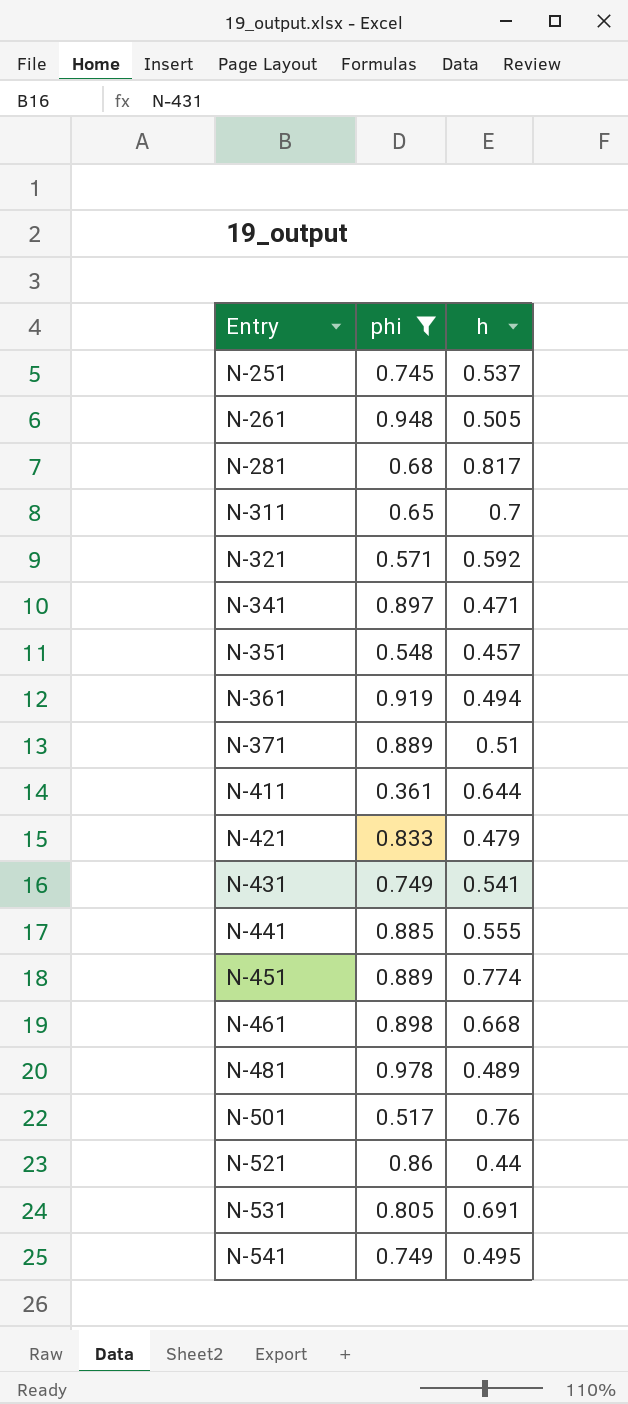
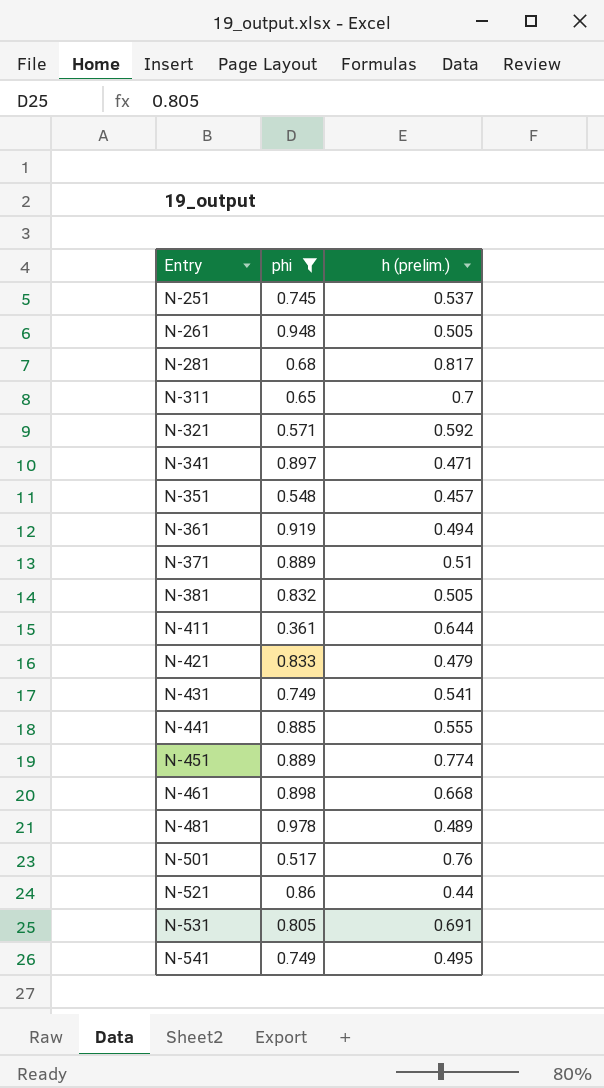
column name: h -> h (prelim.)
row N-381: none -> 0.832 | 0.505

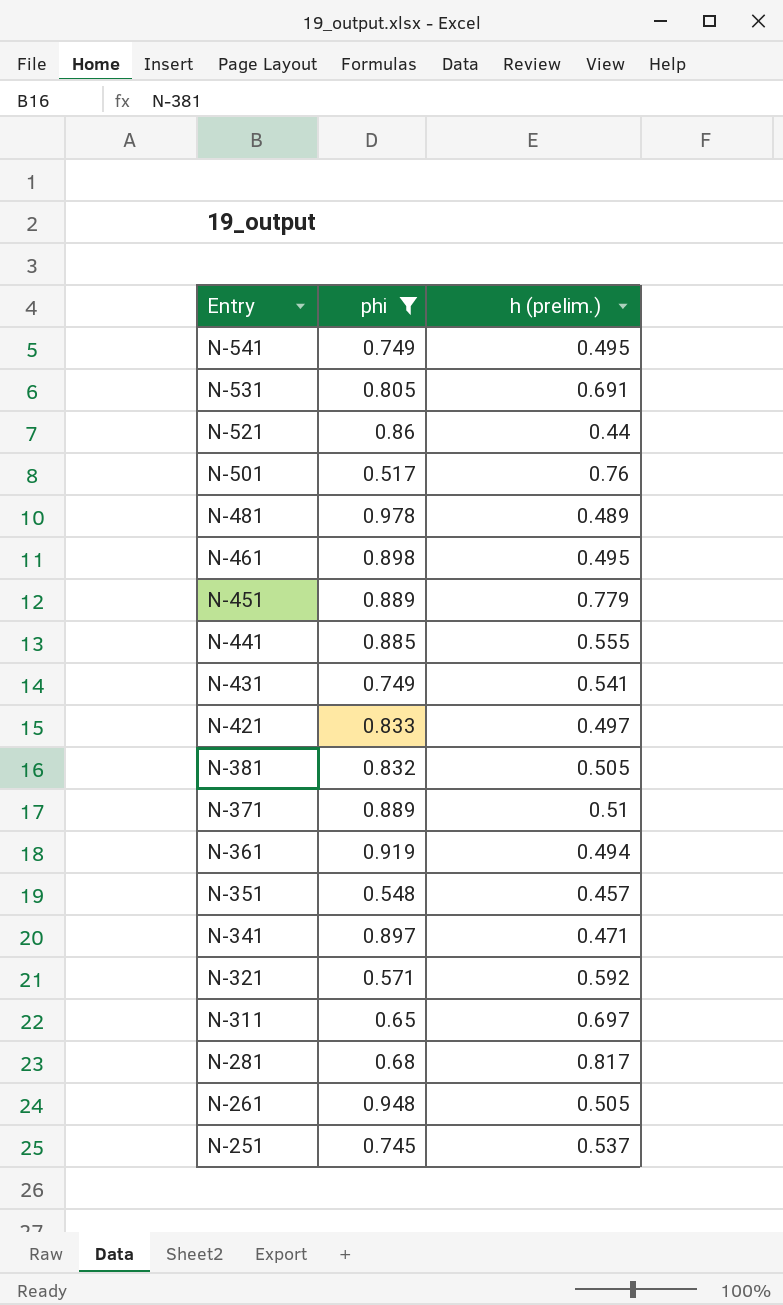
row order: Entry ascending -> Entry descending
row N-411: 0.361 | 0.644 -> none
N-461 | h (prelim.): 0.668 -> 0.495
N-451 | h (prelim.): 0.774 -> 0.779
N-421 | h (prelim.): 0.479 -> 0.497
N-311 | h (prelim.): 0.7 -> 0.697

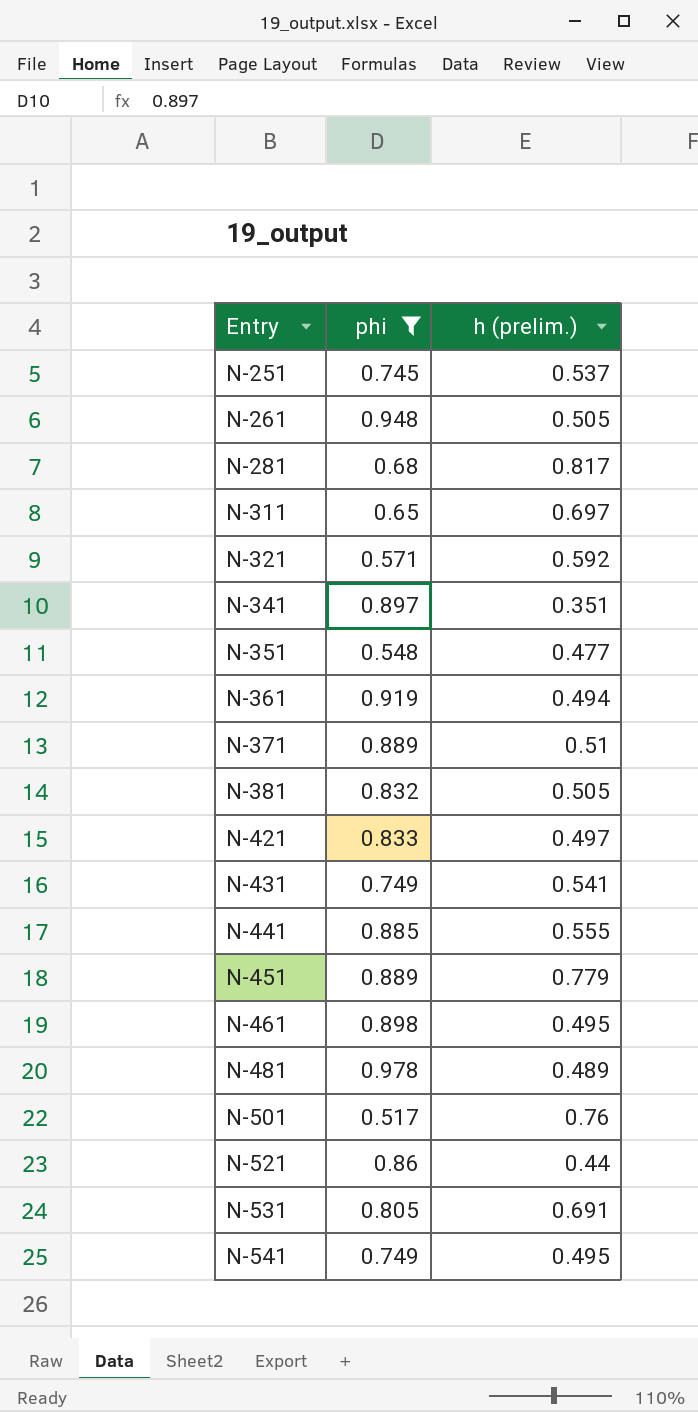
row order: Entry descending -> Entry ascending
N-341 | h (prelim.): 0.471 -> 0.351
N-351 | h (prelim.): 0.457 -> 0.477

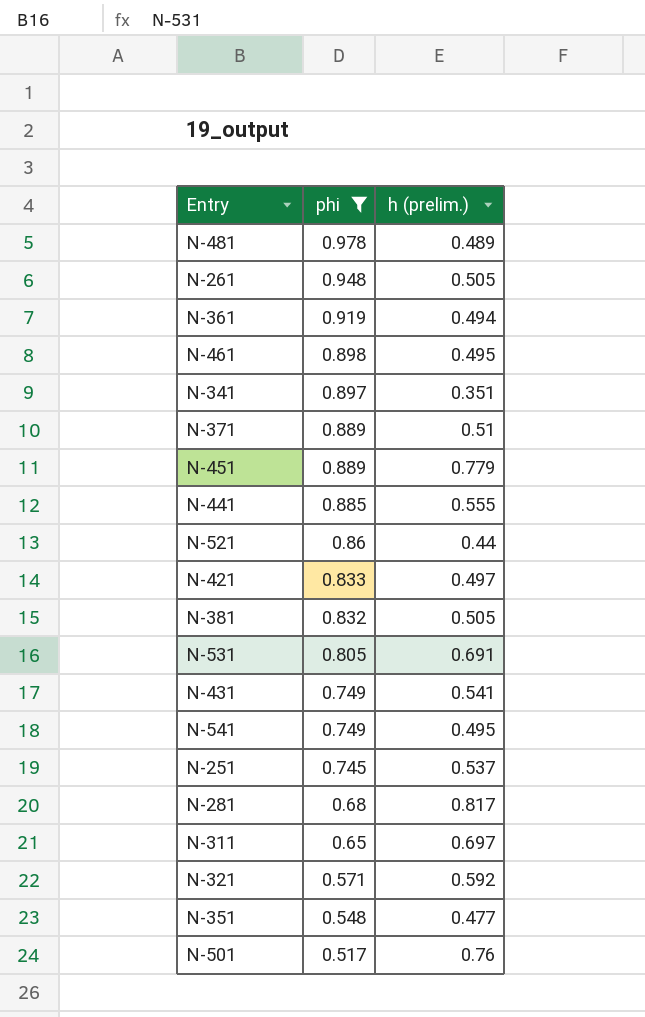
row order: Entry ascending -> phi descending

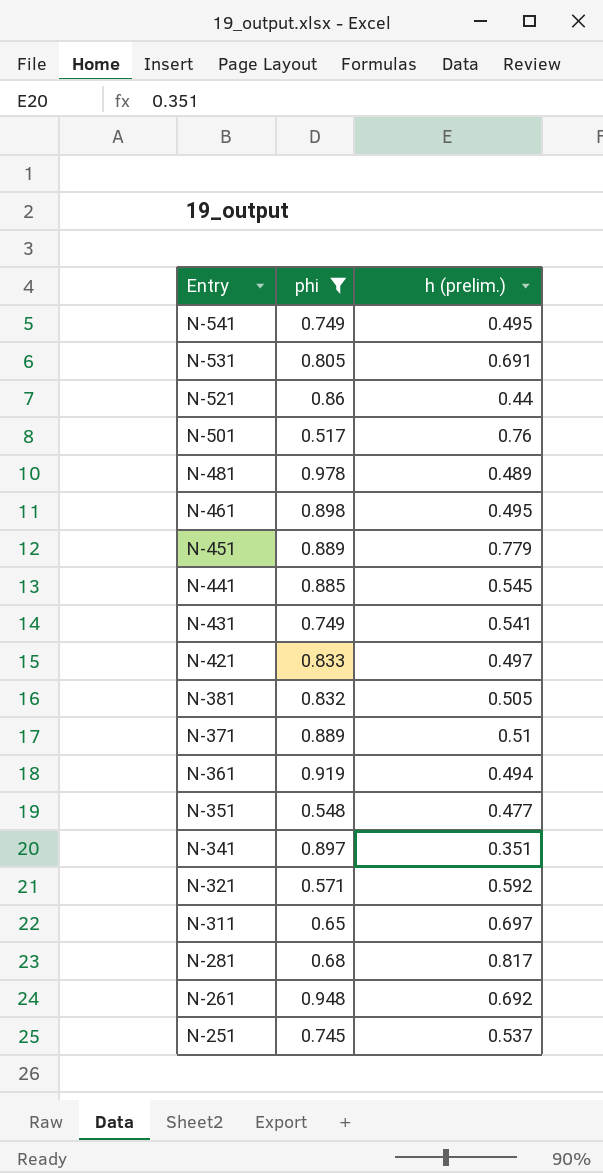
row order: phi descending -> Entry descending
N-441 | h (prelim.): 0.555 -> 0.545
N-261 | h (prelim.): 0.505 -> 0.692

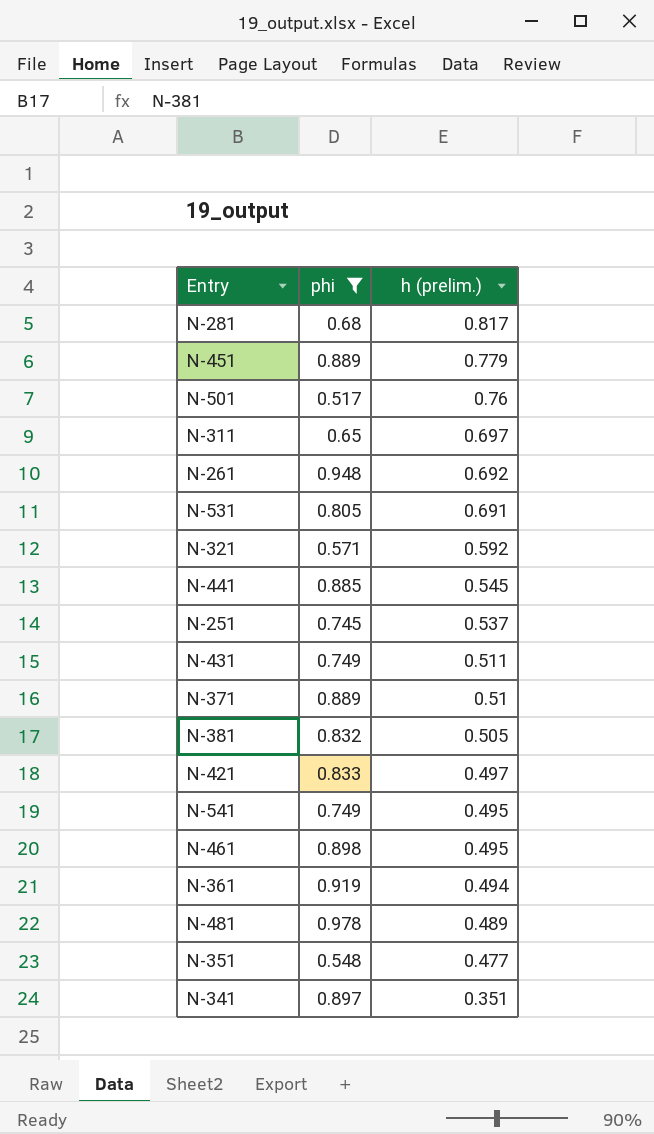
row order: Entry descending -> h (prelim.) descending
row N-521: 0.86 | 0.44 -> none
N-431 | h (prelim.): 0.541 -> 0.511

